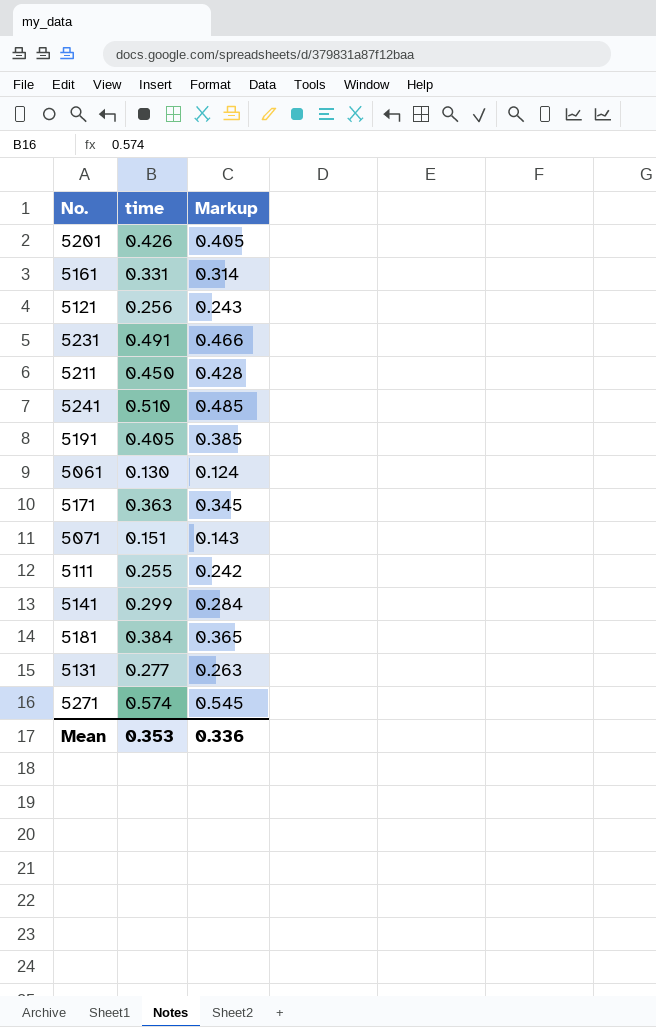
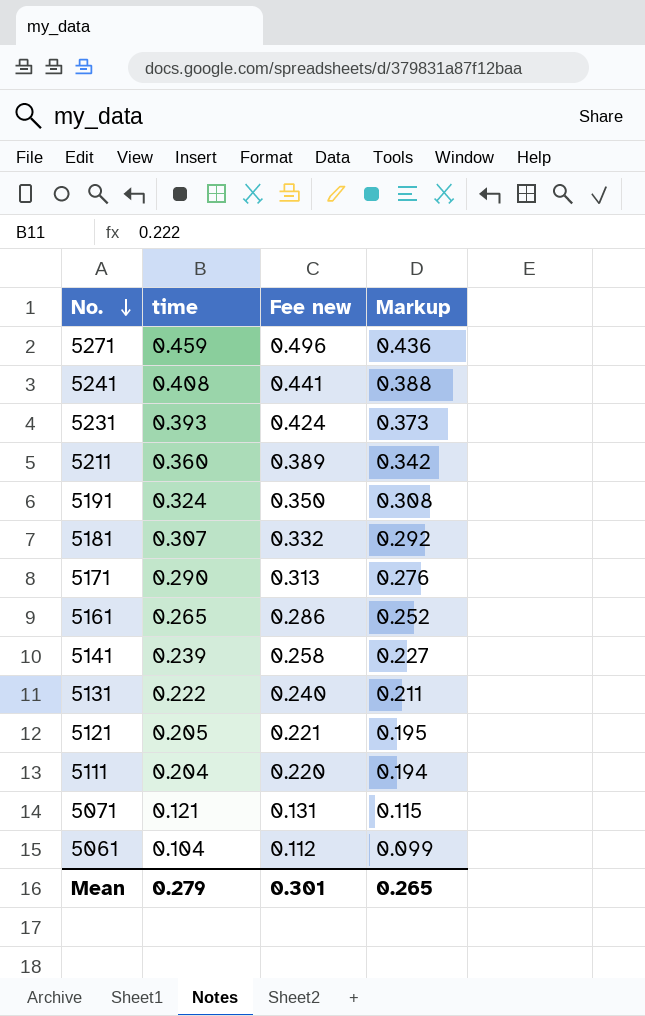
row order: none -> No. descending
column Fee new | formula: none -> [time] * 1.08
row 5201: 0.426 | 0.405 -> none
5271 | time: 0.574 -> 0.459
5271 | Markup: 0.545 -> 0.436
5241 | time: 0.510 -> 0.408
5241 | Markup: 0.485 -> 0.388
5231 | time: 0.491 -> 0.393
5231 | Markup: 0.466 -> 0.373
5211 | time: 0.450 -> 0.360
5211 | Markup: 0.428 -> 0.342
5191 | time: 0.405 -> 0.324
5191 | Markup: 0.385 -> 0.308
5181 | time: 0.384 -> 0.307
5181 | Markup: 0.365 -> 0.292
5171 | time: 0.363 -> 0.290
5171 | Markup: 0.345 -> 0.276
5161 | time: 0.331 -> 0.265
5161 | Markup: 0.314 -> 0.252
5141 | time: 0.299 -> 0.239
5141 | Markup: 0.284 -> 0.227
5131 | time: 0.277 -> 0.222
5131 | Markup: 0.263 -> 0.211
5121 | time: 0.256 -> 0.205
5121 | Markup: 0.243 -> 0.195
5111 | time: 0.255 -> 0.204
5111 | Markup: 0.242 -> 0.194
5071 | time: 0.151 -> 0.121
5071 | Markup: 0.143 -> 0.115
5061 | time: 0.130 -> 0.104
5061 | Markup: 0.124 -> 0.099
Mean | time: 0.353 -> 0.279
Mean | Markup: 0.336 -> 0.265

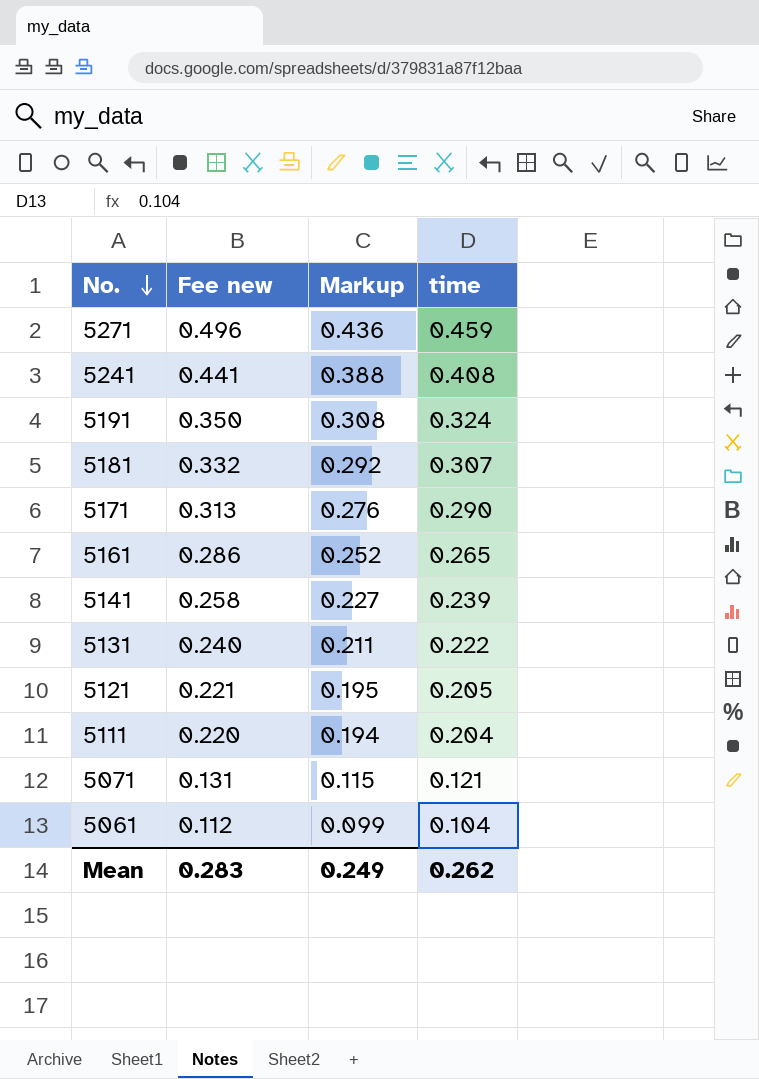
column time | position: 2 -> 4
row 5231: 0.393 | 0.424 | 0.373 -> none
row 5211: 0.360 | 0.389 | 0.342 -> none
Mean | Fee new: 0.301 -> 0.283
Mean | Markup: 0.265 -> 0.249
Mean | time: 0.279 -> 0.262

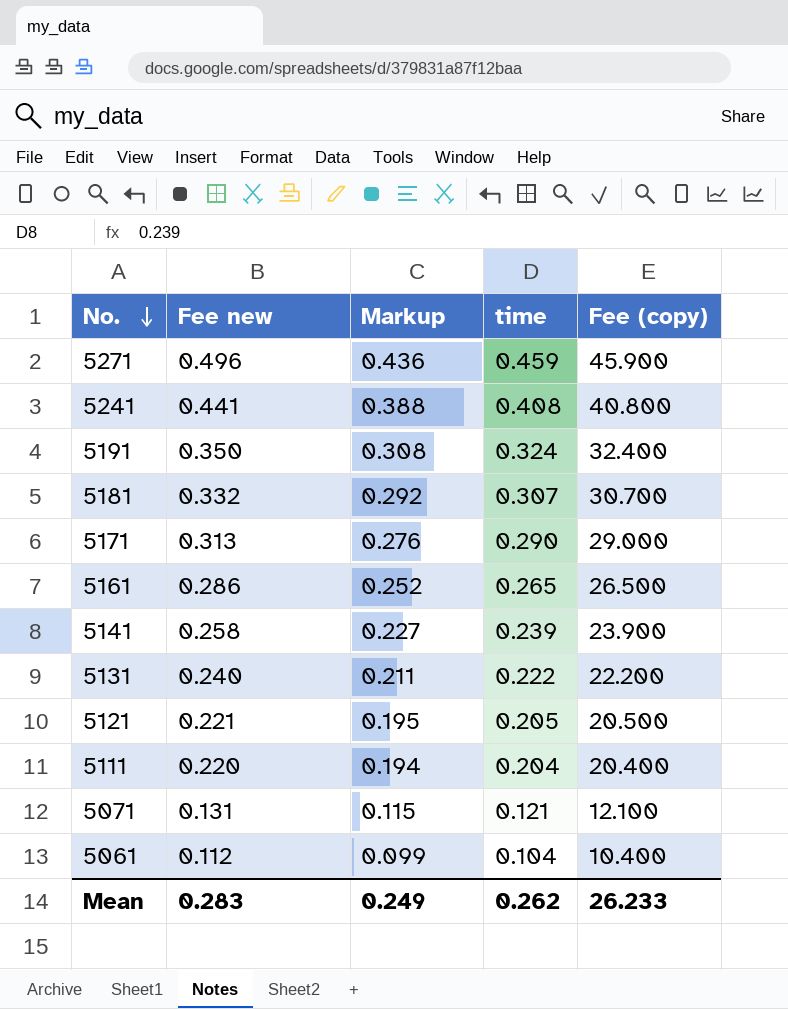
column Fee (copy) | formula: none -> [time] * 100

